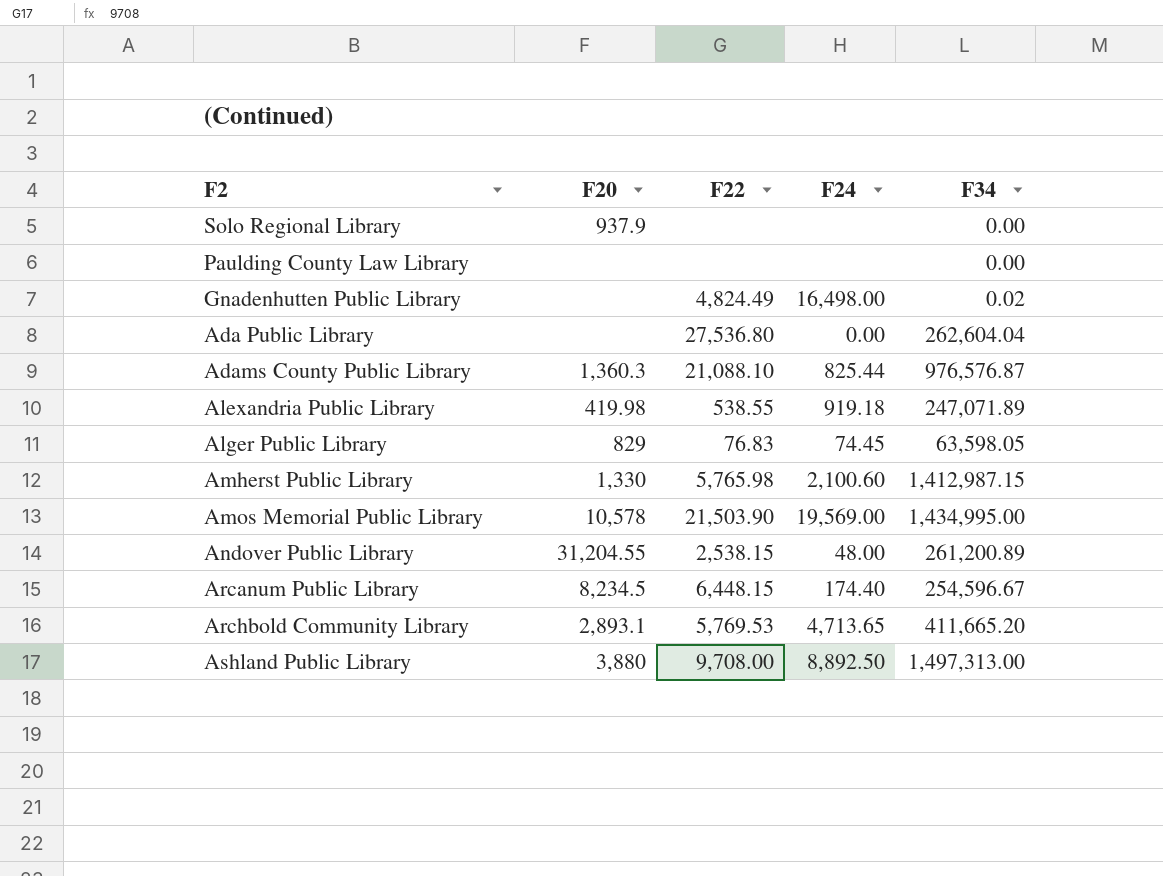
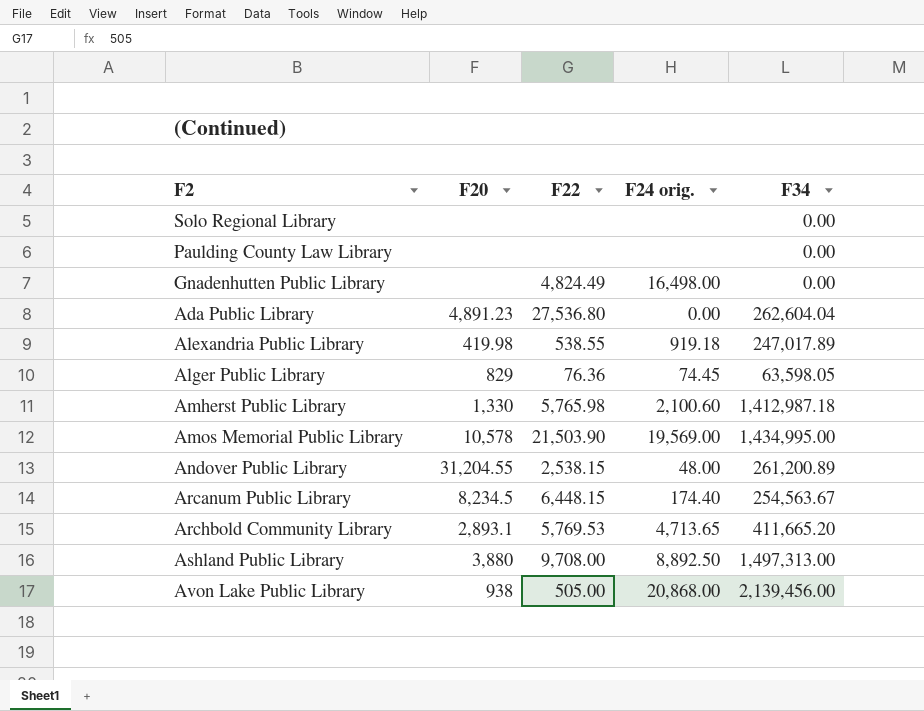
column name: F24 -> F24 orig.
row Adams County Public Library: 1,360.3 | 21,088.10 | 825.44 | 976,576.87 -> none
Solo Regional Library | F20: 937.9 -> none
Gnadenhutten Public Library | F34: 0.02 -> 0.00
Ada Public Library | F20: none -> 4,891.23
Alexandria Public Library | F34: 247,071.89 -> 247,017.89
Alger Public Library | F22: 76.83 -> 76.36
Amherst Public Library | F34: 1,412,987.15 -> 1,412,987.18
Arcanum Public Library | F34: 254,596.67 -> 254,563.67
row Avon Lake Public Library: none -> 938 | 505.00 | 20,868.00 | 2,139,456.00

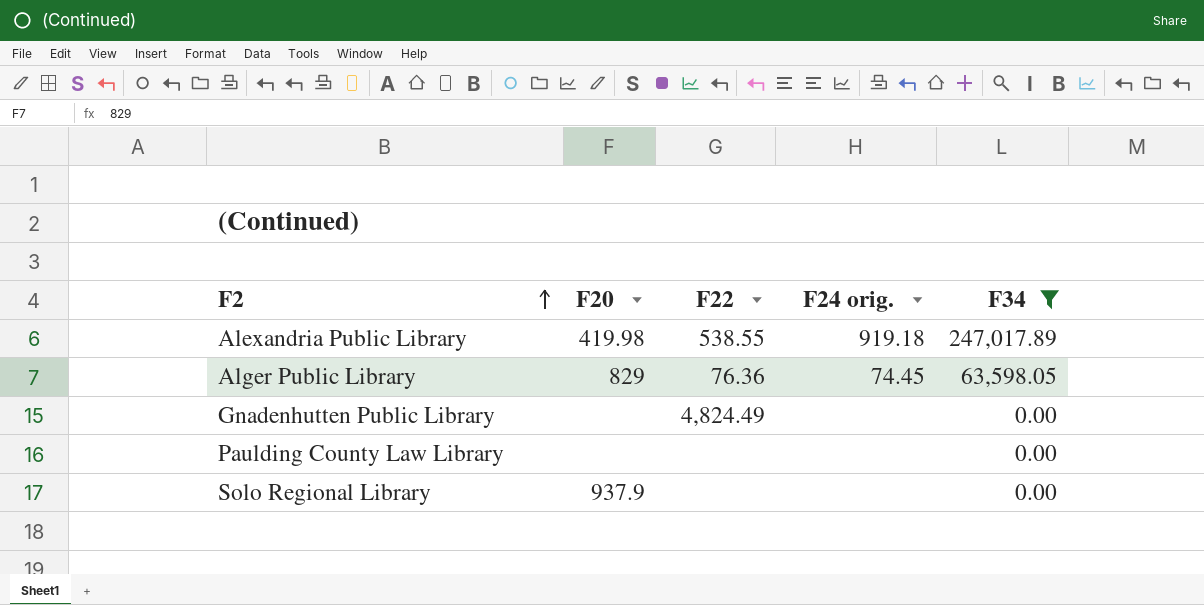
filter: none -> F34 <= 247,017.89
row order: none -> F2 ascending
Gnadenhutten Public Library | F24 orig.: 16,498.00 -> none
Solo Regional Library | F20: none -> 937.9

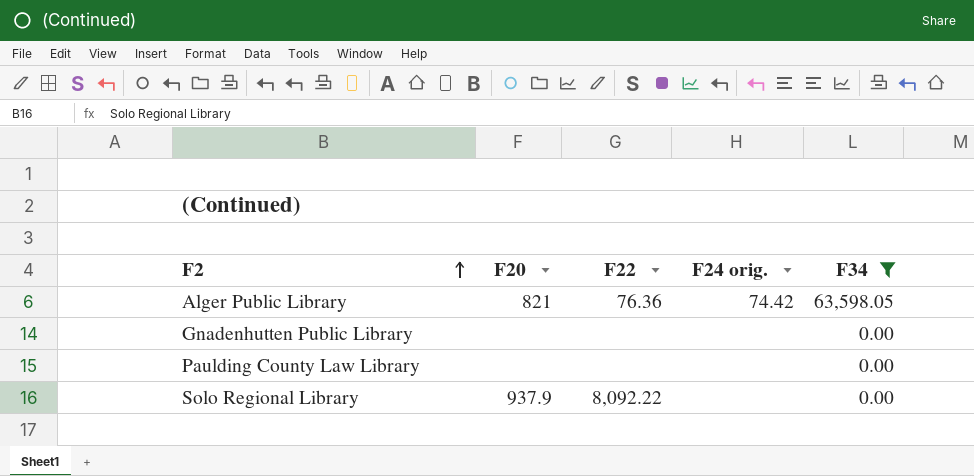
row Alexandria Public Library: 419.98 | 538.55 | 919.18 | 247,017.89 -> none
Alger Public Library | F20: 829 -> 821
Alger Public Library | F24 orig.: 74.45 -> 74.42
Gnadenhutten Public Library | F22: 4,824.49 -> none
Solo Regional Library | F22: none -> 8,092.22

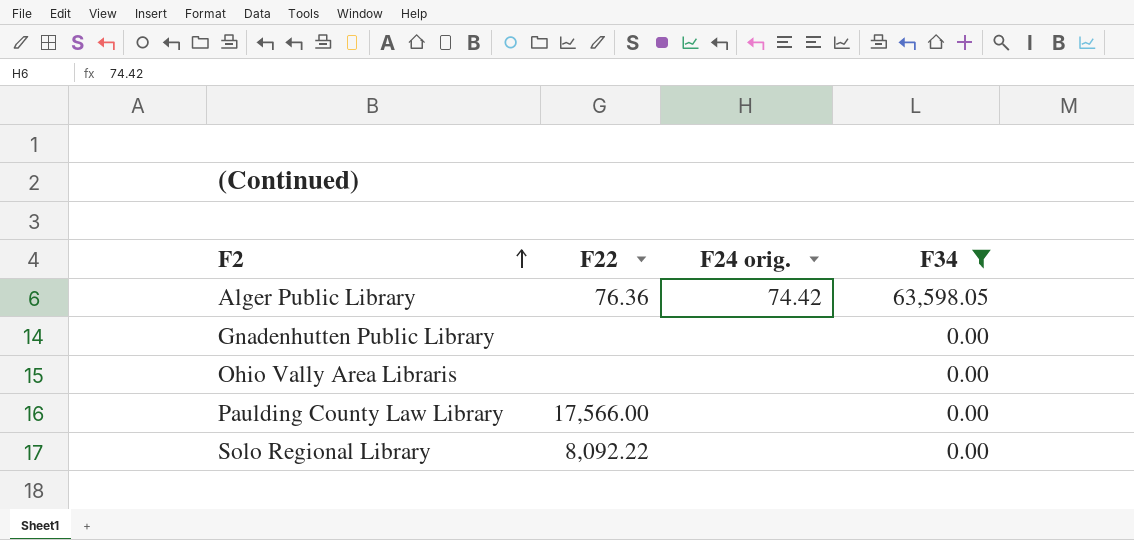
column F20 | position: 2 -> none
row Ohio Vally Area Libraris: none -> none | none | 0.00
Paulding County Law Library | F22: none -> 17,566.00

